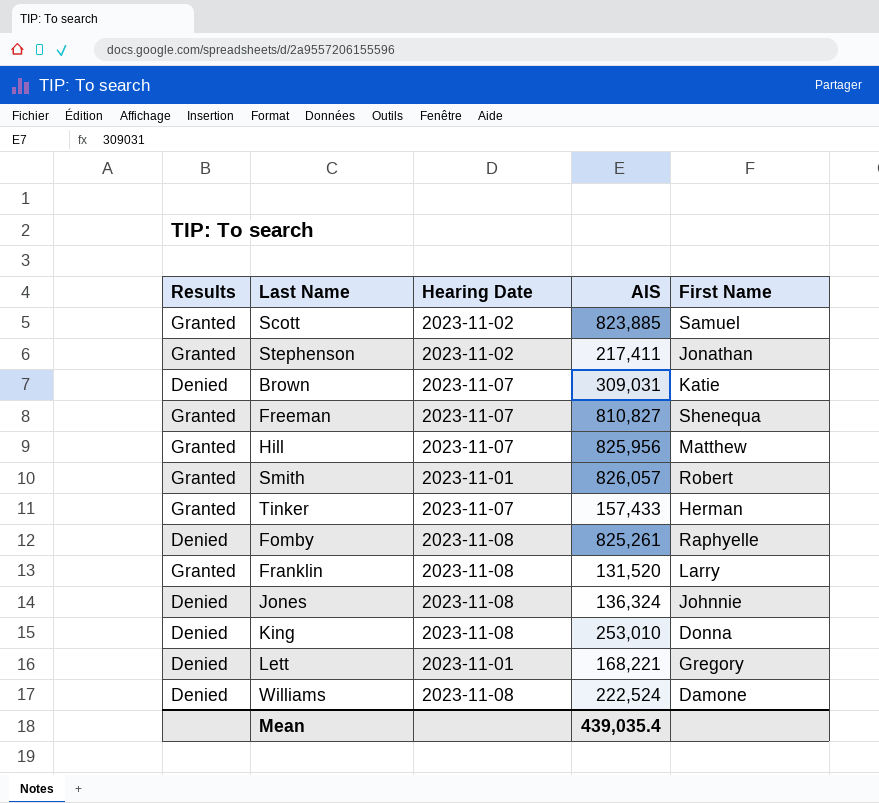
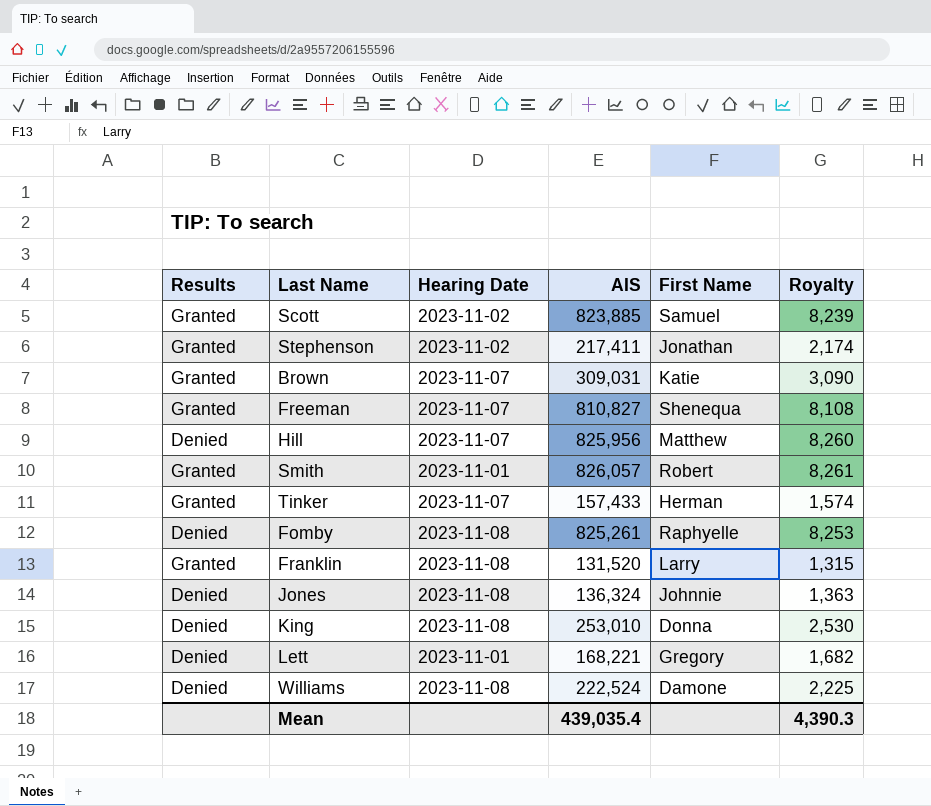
column Royalty | formula: none -> [AIS] * 0.01
Brown | Results: Denied -> Granted
Hill | Results: Granted -> Denied

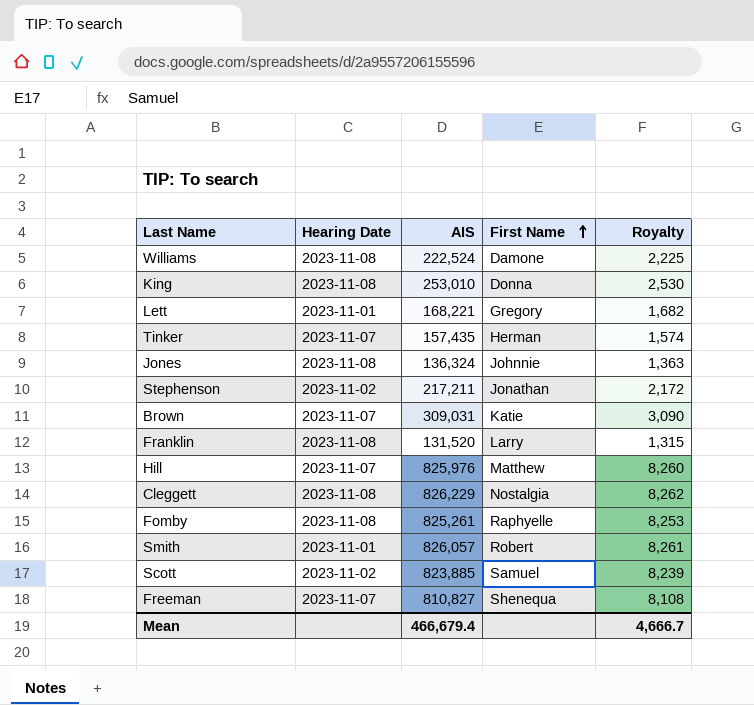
row order: none -> First Name ascending
column Results | position: 1 -> none
Tinker | AIS: 157,433 -> 157,435
Stephenson | AIS: 217,411 -> 217,211
Stephenson | Royalty: 2,174 -> 2,172
Hill | AIS: 825,956 -> 825,976
row Cleggett: none -> 2023-11-08 | 826,229 | Nostalgia | 8,262
Mean | AIS: 439,035.4 -> 466,679.4
Mean | Royalty: 4,390.3 -> 4,666.7

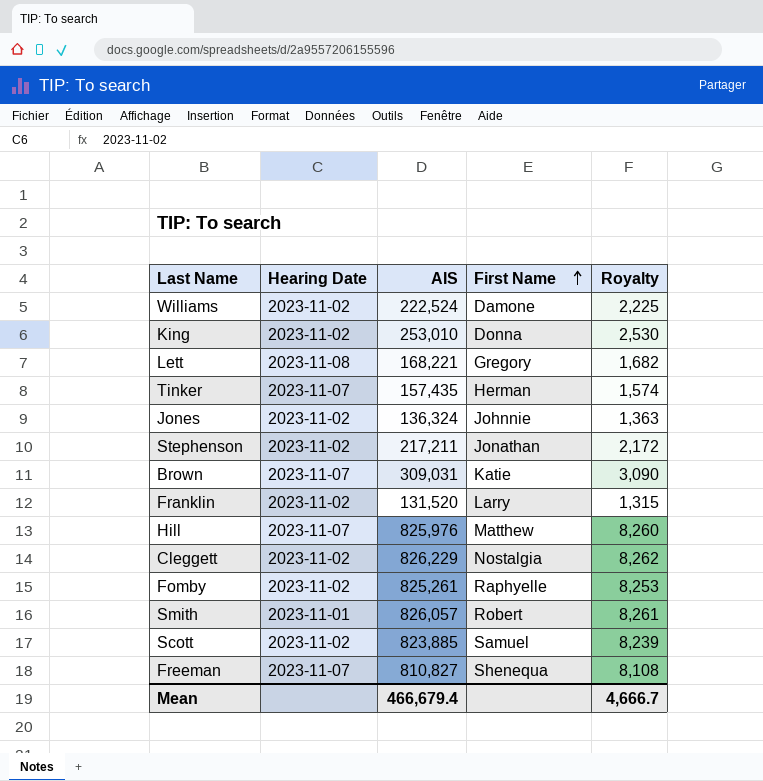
Williams | Hearing Date: 2023-11-08 -> 2023-11-02
King | Hearing Date: 2023-11-08 -> 2023-11-02
Lett | Hearing Date: 2023-11-01 -> 2023-11-08
Jones | Hearing Date: 2023-11-08 -> 2023-11-02
Franklin | Hearing Date: 2023-11-08 -> 2023-11-02
Cleggett | Hearing Date: 2023-11-08 -> 2023-11-02
Fomby | Hearing Date: 2023-11-08 -> 2023-11-02

